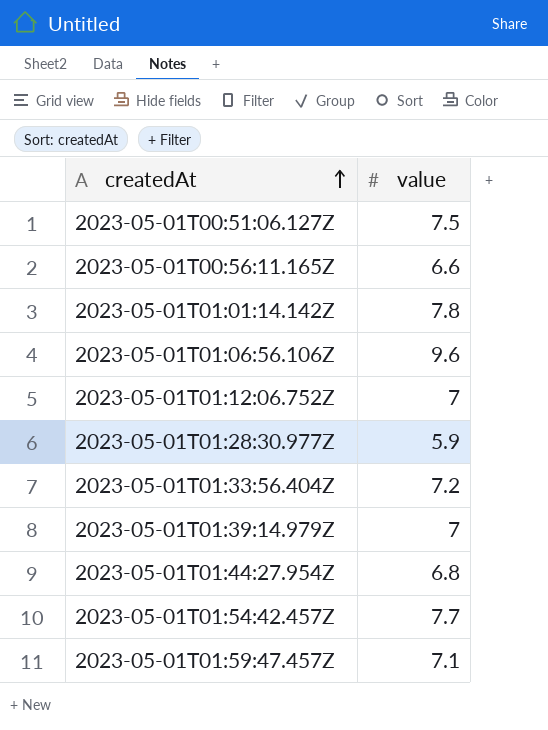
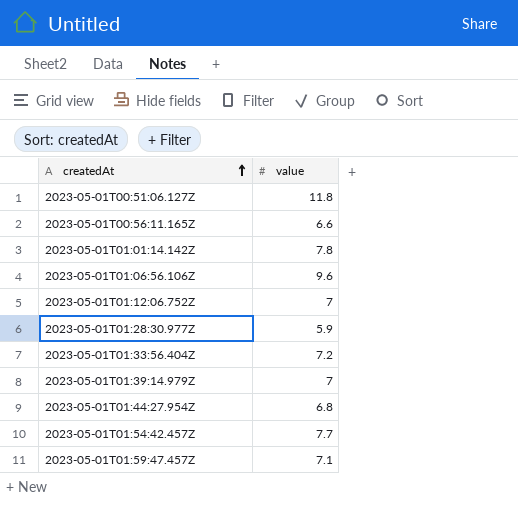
2023-05-01T00:51:06.127Z | value: 7.5 -> 11.8

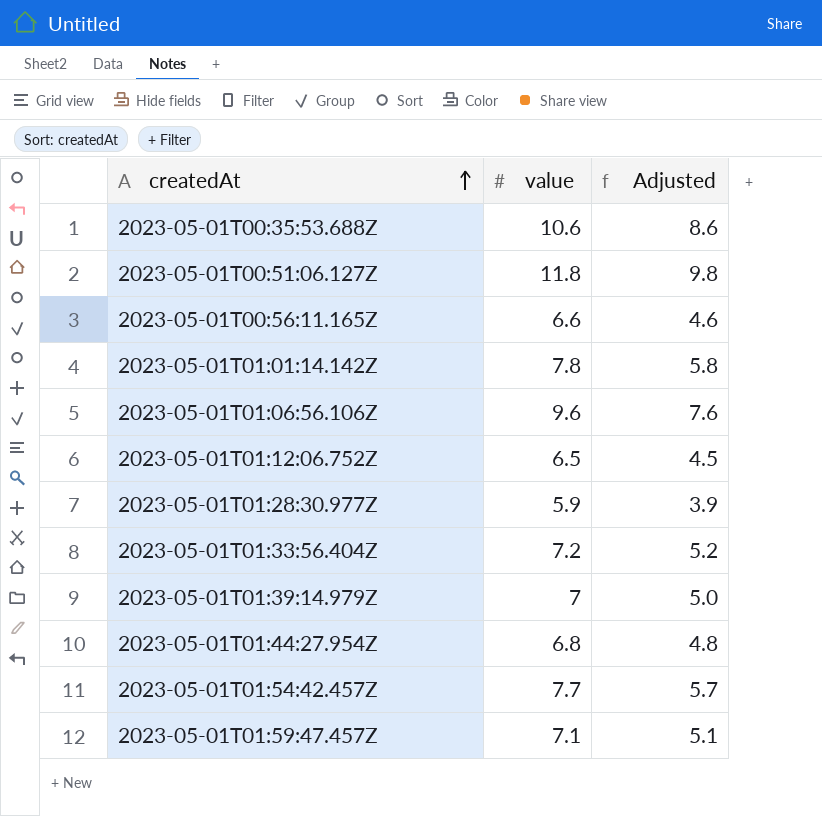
column Adjusted | formula: none -> [value] - 2
row 2023-05-01T00:35:53.688Z: none -> 10.6 | 8.6
2023-05-01T01:12:06.752Z | value: 7 -> 6.5

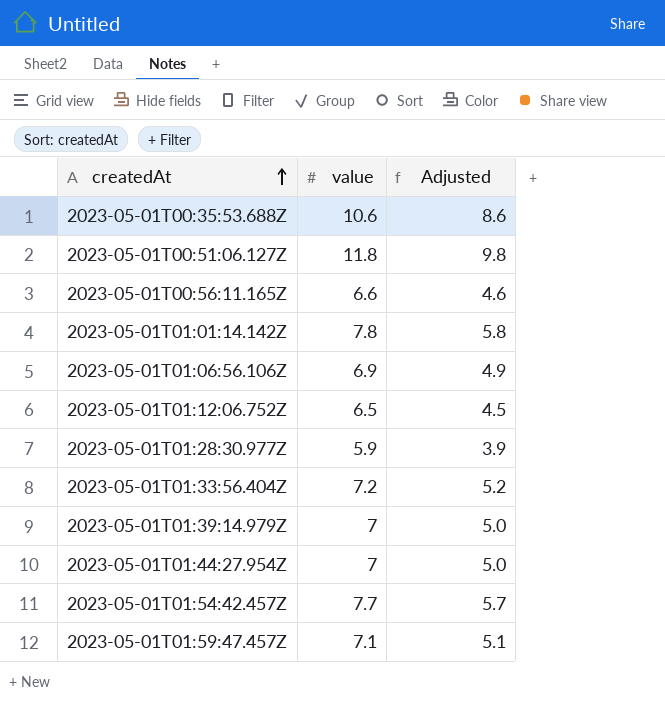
2023-05-01T01:06:56.106Z | value: 9.6 -> 6.9
2023-05-01T01:06:56.106Z | Adjusted: 7.6 -> 4.9
2023-05-01T01:44:27.954Z | value: 6.8 -> 7
2023-05-01T01:44:27.954Z | Adjusted: 4.8 -> 5.0

